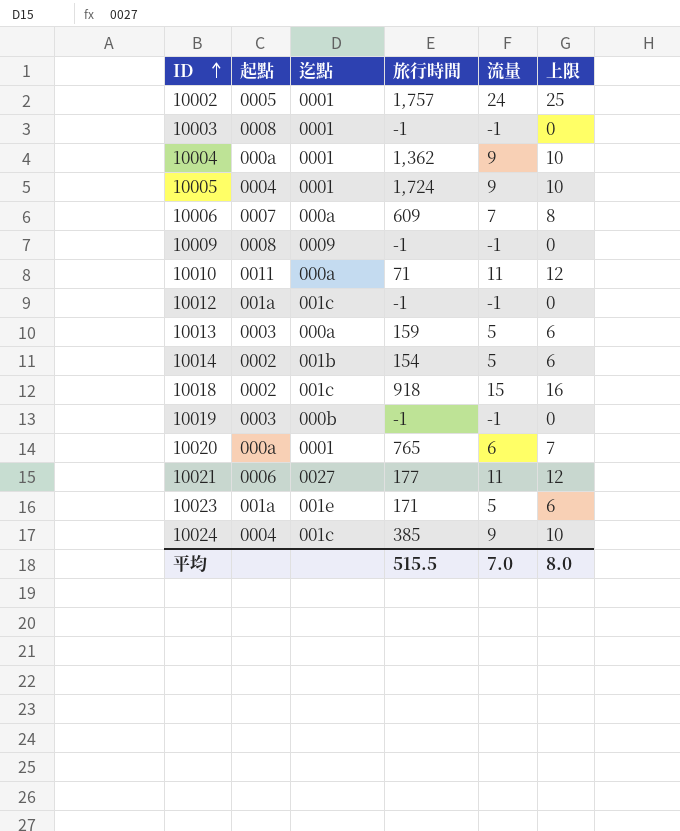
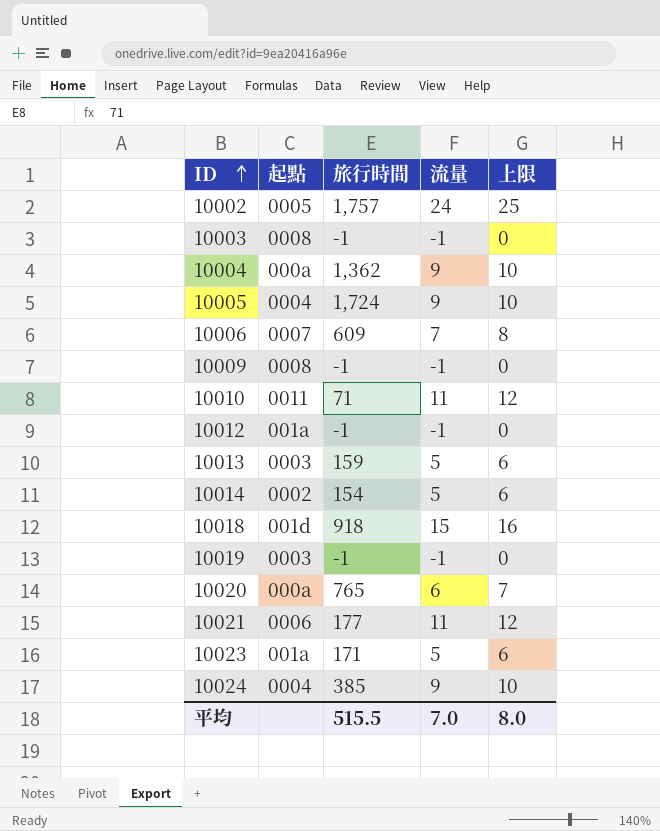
column 迄點 | position: 3 -> none
10018 | 起點: 0002 -> 001d

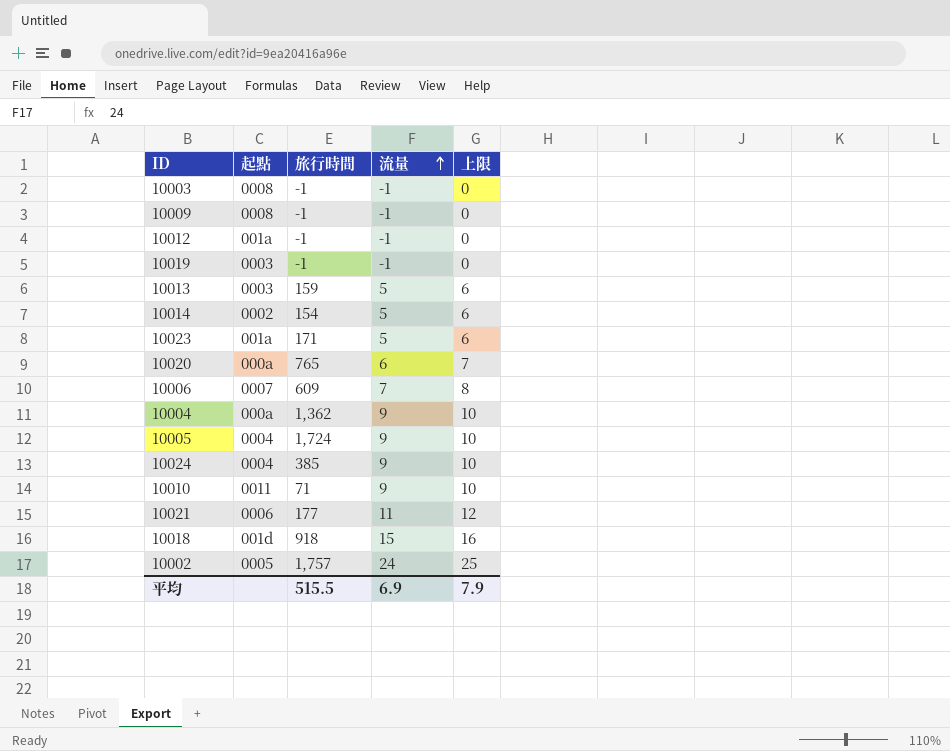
row order: ID ascending -> 流量 ascending
10010 | 流量: 11 -> 9
10010 | 上限: 12 -> 10
平均 | 流量: 7.0 -> 6.9
平均 | 上限: 8.0 -> 7.9

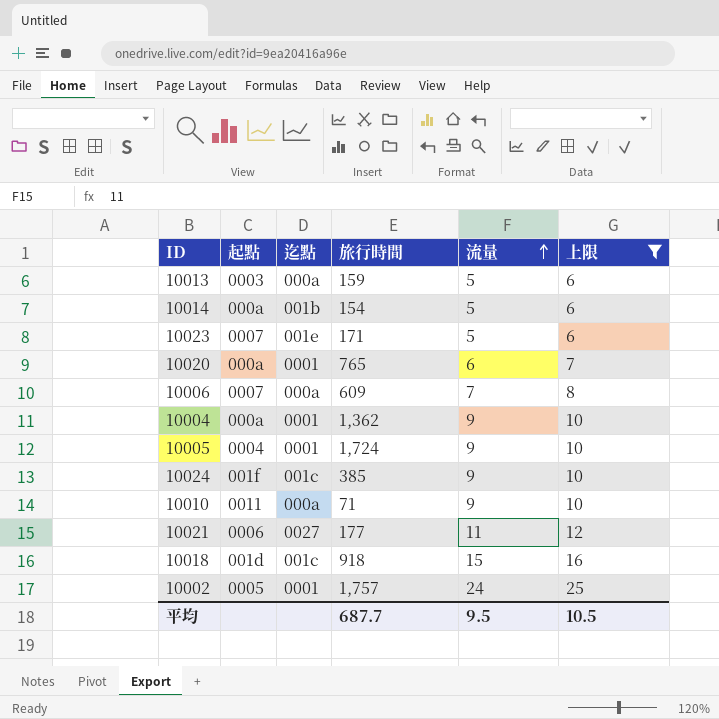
filter: none -> 上限 != 0
column 迄點 | position: none -> 3
10014 | 起點: 0002 -> 000a
10023 | 起點: 001a -> 0007
10024 | 起點: 0004 -> 001f
平均 | 旅行時間: 515.5 -> 687.7
平均 | 流量: 6.9 -> 9.5
平均 | 上限: 7.9 -> 10.5

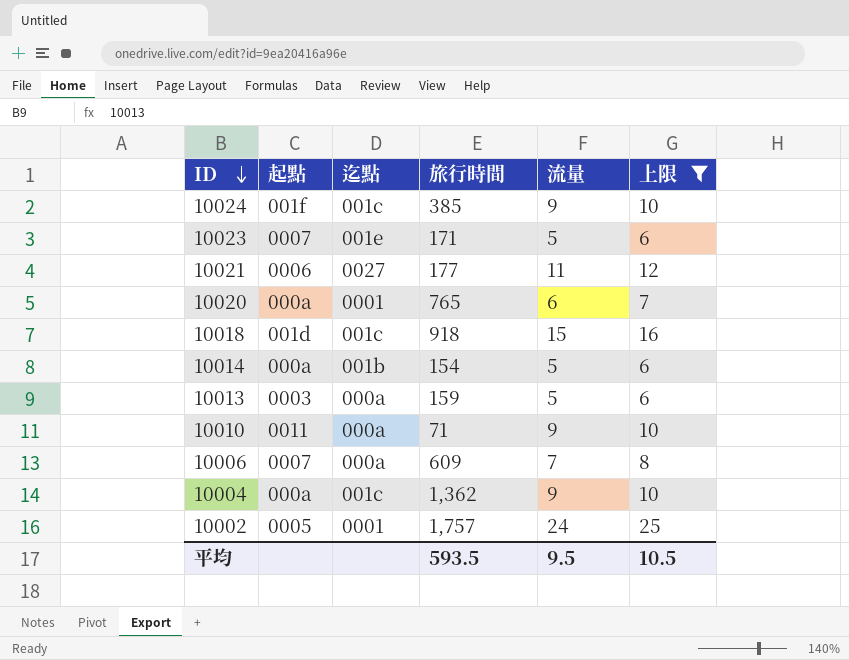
row order: 流量 ascending -> ID descending
row 10005: 0004 | 0001 | 1,724 | 9 | 10 -> none
10004 | 迄點: 0001 -> 001c
平均 | 旅行時間: 687.7 -> 593.5

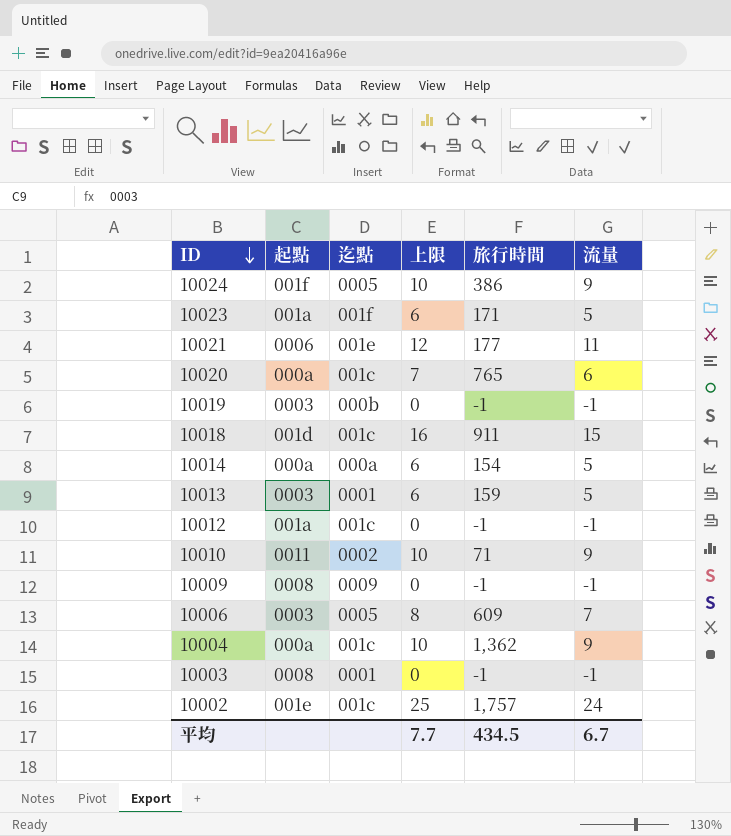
filter: 上限 != 0 -> none
column 上限 | position: 6 -> 4
10024 | 迄點: 001c -> 0005
10024 | 旅行時間: 385 -> 386
10023 | 起點: 0007 -> 001a
10023 | 迄點: 001e -> 001f
10021 | 迄點: 0027 -> 001e
10020 | 迄點: 0001 -> 001c
10018 | 旅行時間: 918 -> 911
10014 | 迄點: 001b -> 000a
10013 | 迄點: 000a -> 0001
10010 | 迄點: 000a -> 0002
10006 | 起點: 0007 -> 0003
10006 | 迄點: 000a -> 0005
10002 | 起點: 0005 -> 001e
10002 | 迄點: 0001 -> 001c
平均 | 上限: 10.5 -> 7.7
平均 | 旅行時間: 593.5 -> 434.5
平均 | 流量: 9.5 -> 6.7

